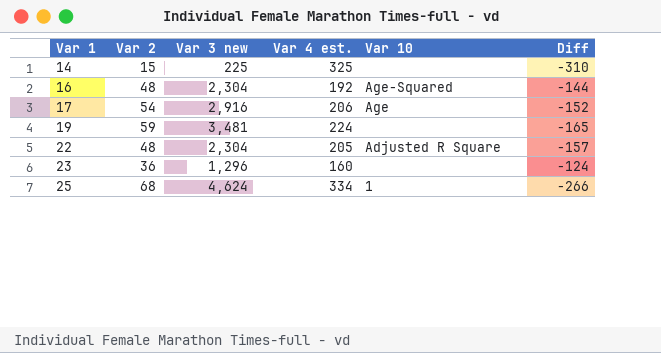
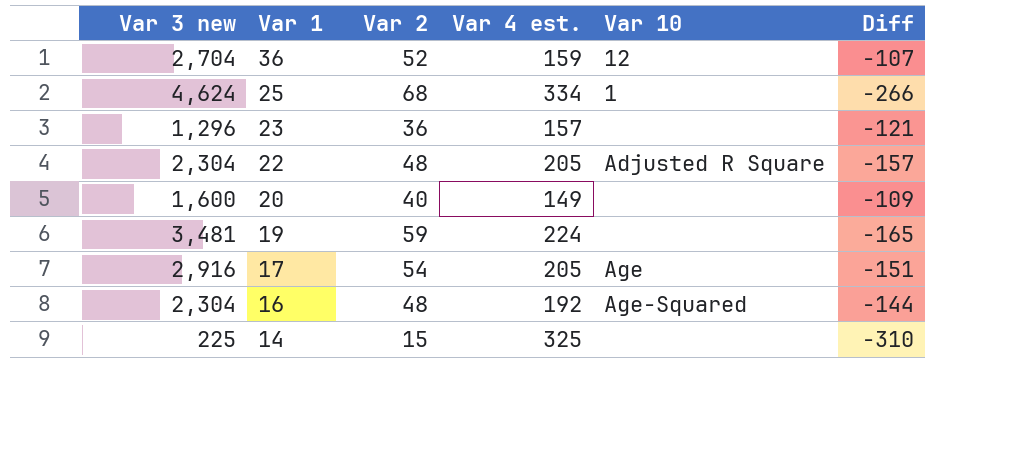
row order: Var 1 ascending -> Var 1 descending
column Var 3 new | position: 3 -> 1
row 36: none -> 2,704 | 52 | 159 | 12 | -107
23 | Var 4 est.: 160 -> 157
23 | Diff: -124 -> -121
row 20: none -> 1,600 | 40 | 149 | none | -109
17 | Var 4 est.: 206 -> 205
17 | Diff: -152 -> -151

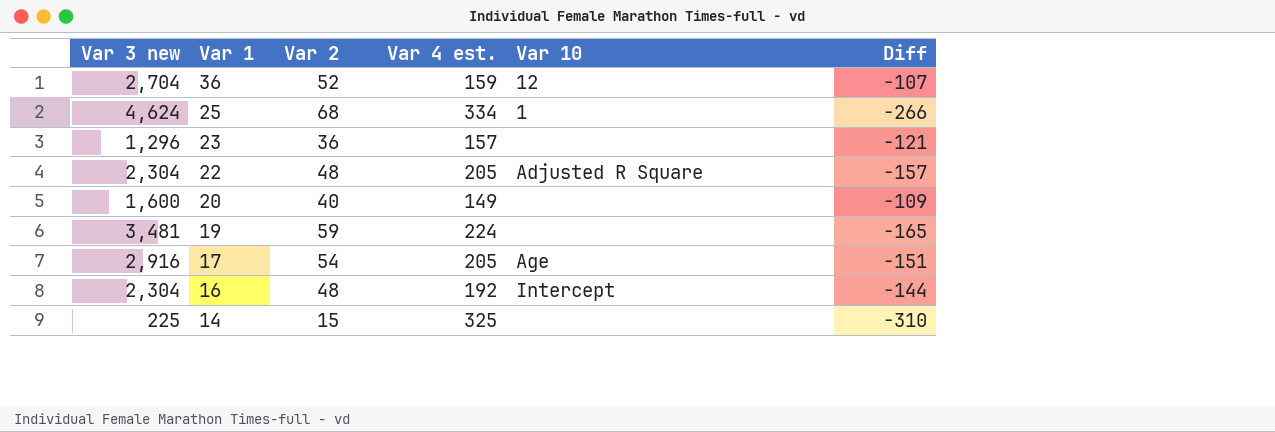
16 | Var 10: Age-Squared -> Intercept

